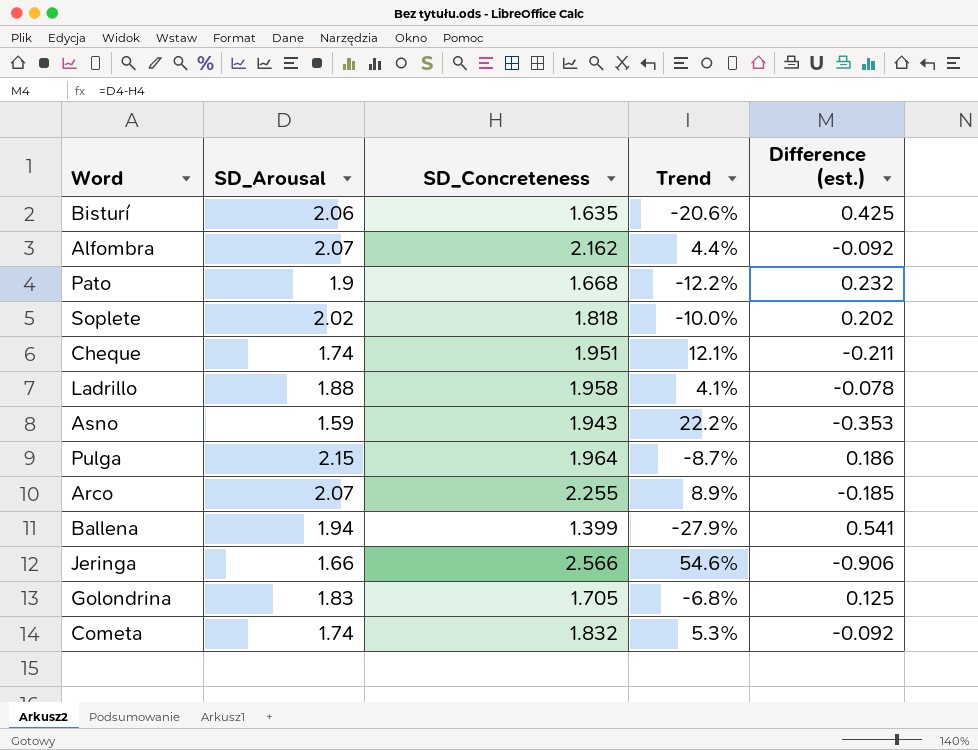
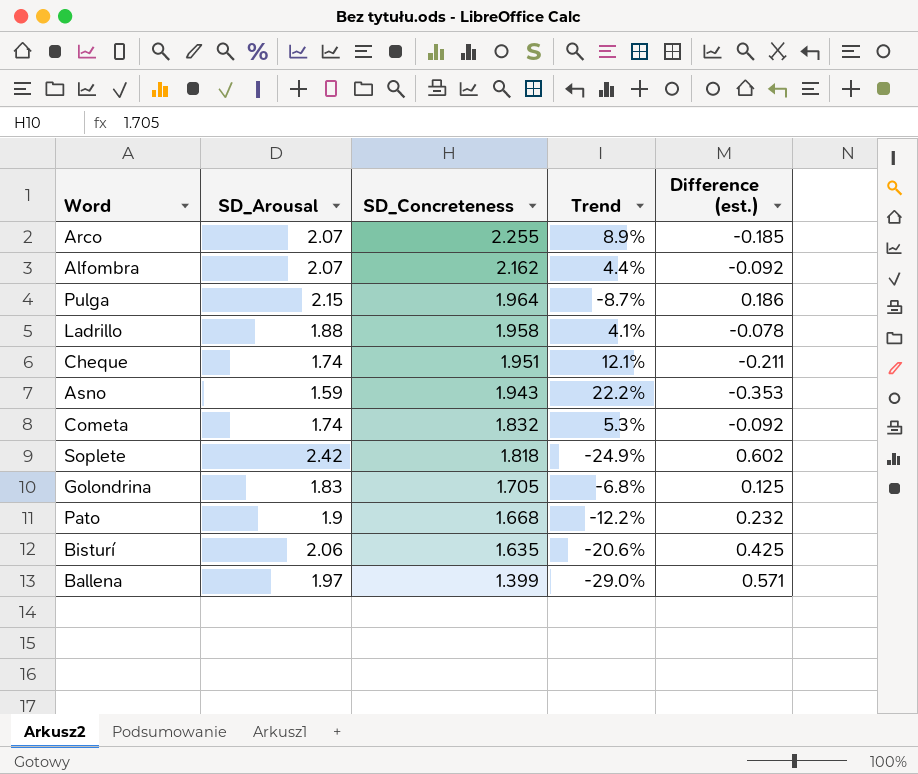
row order: none -> SD_Concreteness descending
row Jeringa: 1.66 | 2.566 | 54.6% | -0.906 -> none
Soplete | SD_Arousal: 2.02 -> 2.42
Soplete | Trend: -10.0% -> -24.9%
Soplete | Difference (est.): 0.202 -> 0.602
Ballena | SD_Arousal: 1.94 -> 1.97
Ballena | Trend: -27.9% -> -29.0%
Ballena | Difference (est.): 0.541 -> 0.571

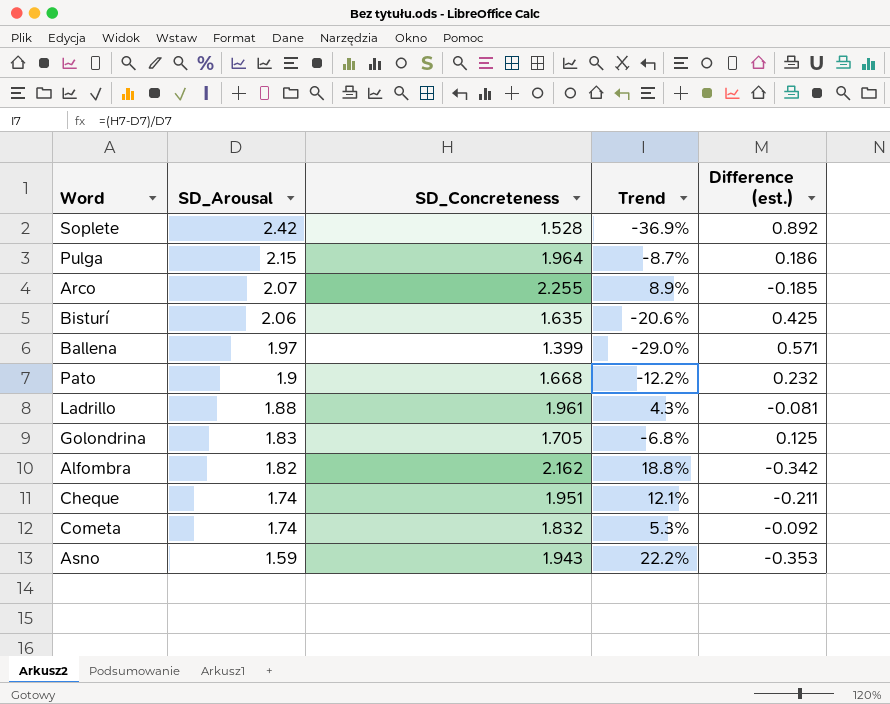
row order: SD_Concreteness descending -> SD_Arousal descending
Soplete | SD_Concreteness: 1.818 -> 1.528
Soplete | Trend: -24.9% -> -36.9%
Soplete | Difference (est.): 0.602 -> 0.892
Ladrillo | SD_Concreteness: 1.958 -> 1.961
Ladrillo | Trend: 4.1% -> 4.3%
Ladrillo | Difference (est.): -0.078 -> -0.081
Alfombra | SD_Arousal: 2.07 -> 1.82
Alfombra | Trend: 4.4% -> 18.8%
Alfombra | Difference (est.): -0.092 -> -0.342

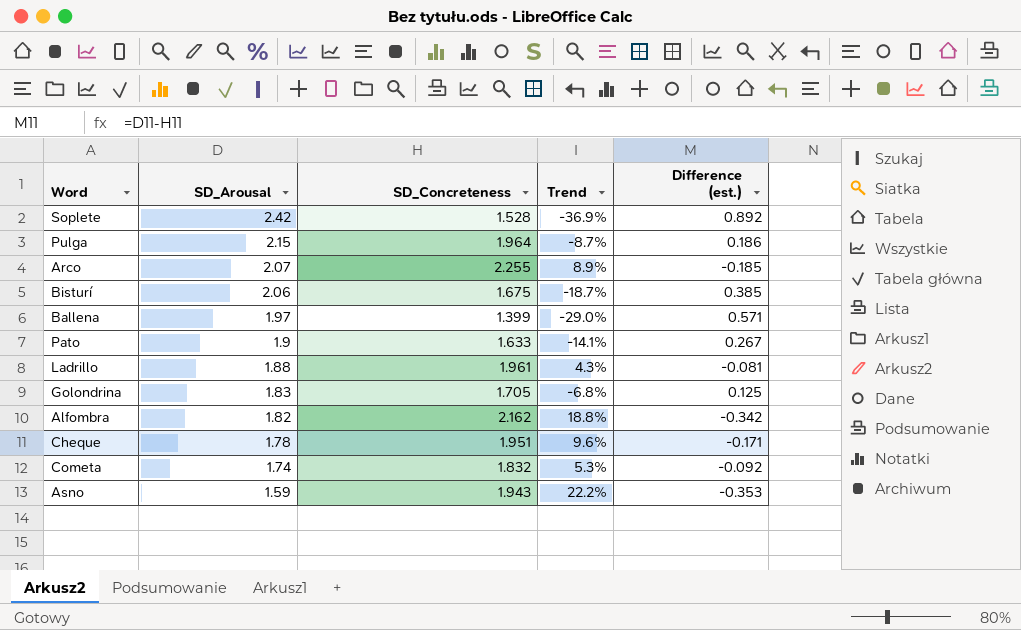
Bisturí | SD_Concreteness: 1.635 -> 1.675
Bisturí | Trend: -20.6% -> -18.7%
Bisturí | Difference (est.): 0.425 -> 0.385
Pato | SD_Concreteness: 1.668 -> 1.633
Pato | Trend: -12.2% -> -14.1%
Pato | Difference (est.): 0.232 -> 0.267
Cheque | SD_Arousal: 1.74 -> 1.78
Cheque | Trend: 12.1% -> 9.6%
Cheque | Difference (est.): -0.211 -> -0.171

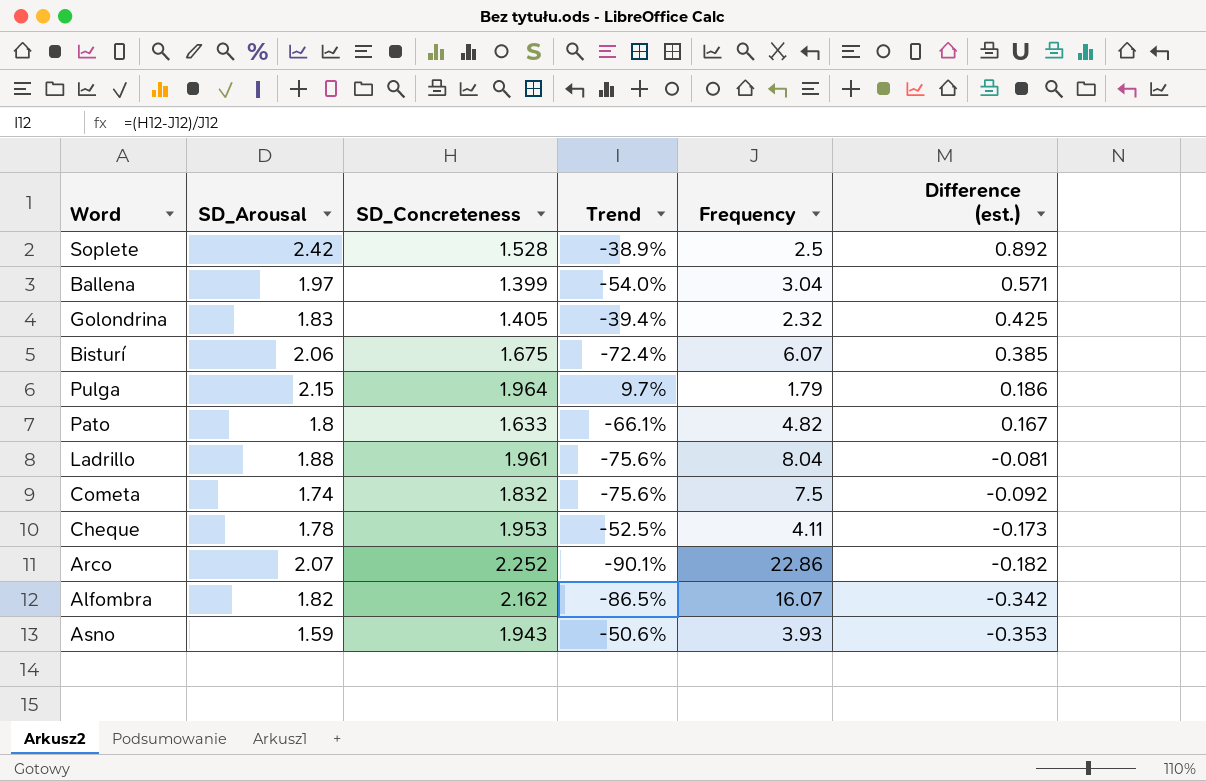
row order: SD_Arousal descending -> Difference (est.) descending
column Trend | formula: ([SD_Concreteness] - [SD_Arousal]) / [SD_Arousal] -> ([SD_Concreteness] - [Frequency]) / [Frequency]
column Frequency | position: none -> 5
Golondrina | SD_Concreteness: 1.705 -> 1.405
Golondrina | Difference (est.): 0.125 -> 0.425
Pato | SD_Arousal: 1.9 -> 1.8
Pato | Difference (est.): 0.267 -> 0.167
Cheque | SD_Concreteness: 1.951 -> 1.953
Cheque | Difference (est.): -0.171 -> -0.173
Arco | SD_Concreteness: 2.255 -> 2.252
Arco | Difference (est.): -0.185 -> -0.182

